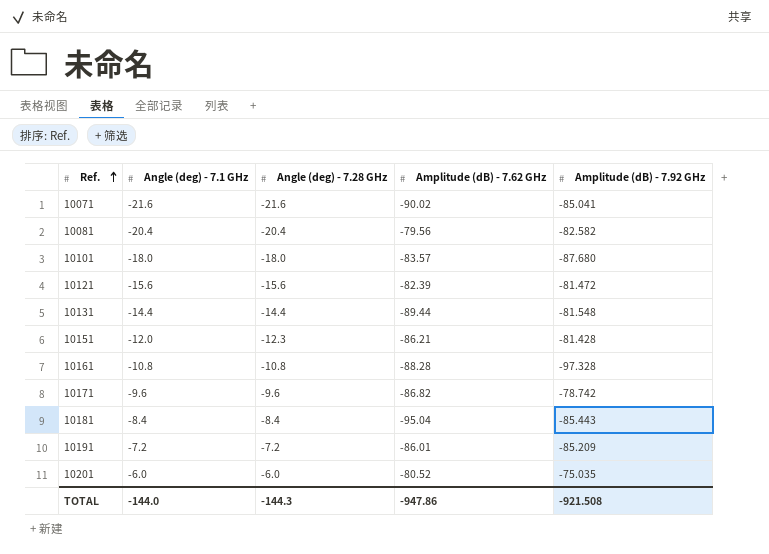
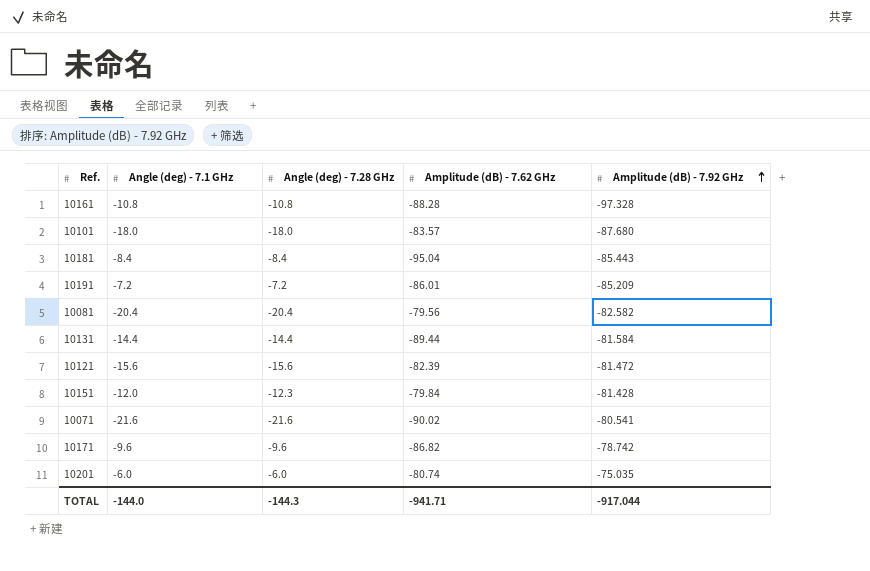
row order: Ref. ascending -> Amplitude (dB) - 7.92 GHz ascending
10131 | Amplitude (dB) - 7.92 GHz: -81.548 -> -81.584
10151 | Amplitude (dB) - 7.62 GHz: -86.21 -> -79.84
10071 | Amplitude (dB) - 7.92 GHz: -85.041 -> -80.541
10201 | Amplitude (dB) - 7.62 GHz: -80.52 -> -80.74
TOTAL | Amplitude (dB) - 7.62 GHz: -947.86 -> -941.71
TOTAL | Amplitude (dB) - 7.92 GHz: -921.508 -> -917.044

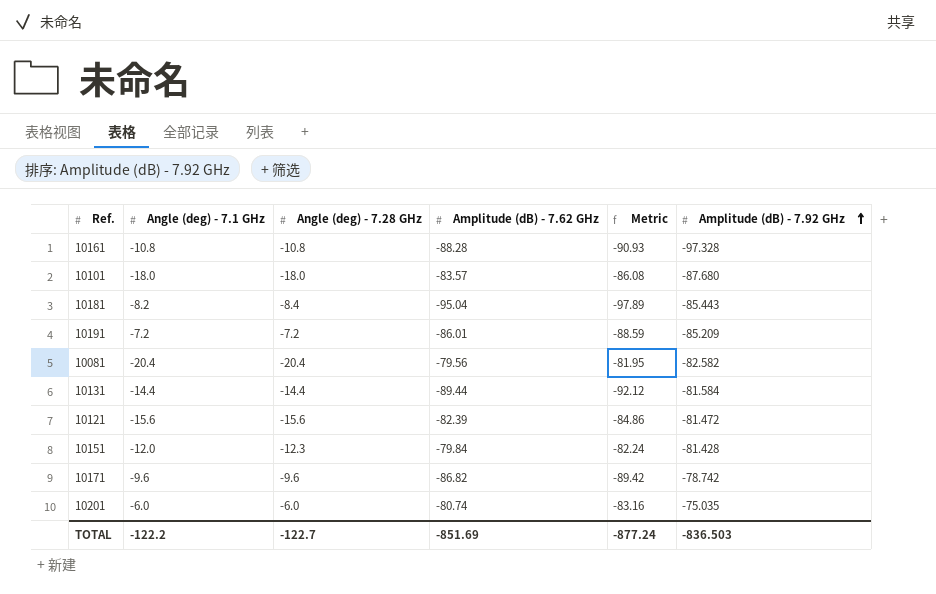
column Metric | formula: none -> [Amplitude (dB) - 7.62 GHz] * 1.03
row 10071: -21.6 | -21.6 | -90.02 | -80.541 -> none
10181 | Angle (deg) - 7.1 GHz: -8.4 -> -8.2
TOTAL | Angle (deg) - 7.1 GHz: -144.0 -> -122.2
TOTAL | Angle (deg) - 7.28 GHz: -144.3 -> -122.7
TOTAL | Amplitude (dB) - 7.62 GHz: -941.71 -> -851.69
TOTAL | Amplitude (dB) - 7.92 GHz: -917.044 -> -836.503

